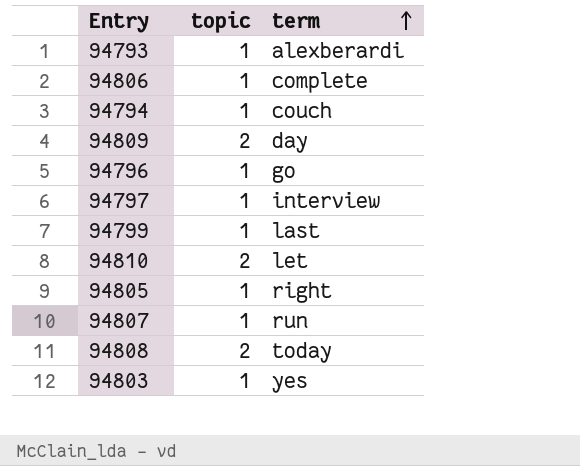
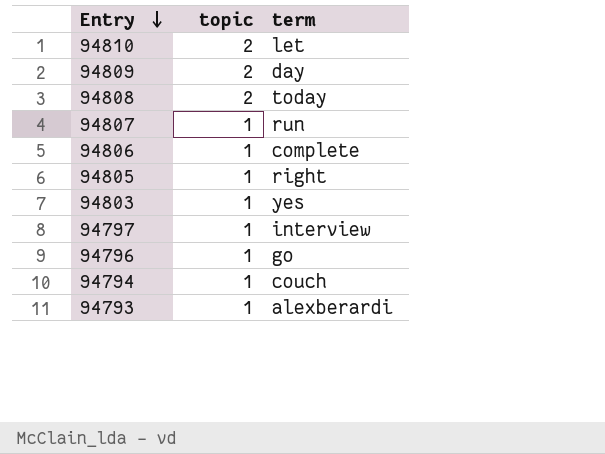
row order: term ascending -> Entry descending
row 94799: 1 | last -> none

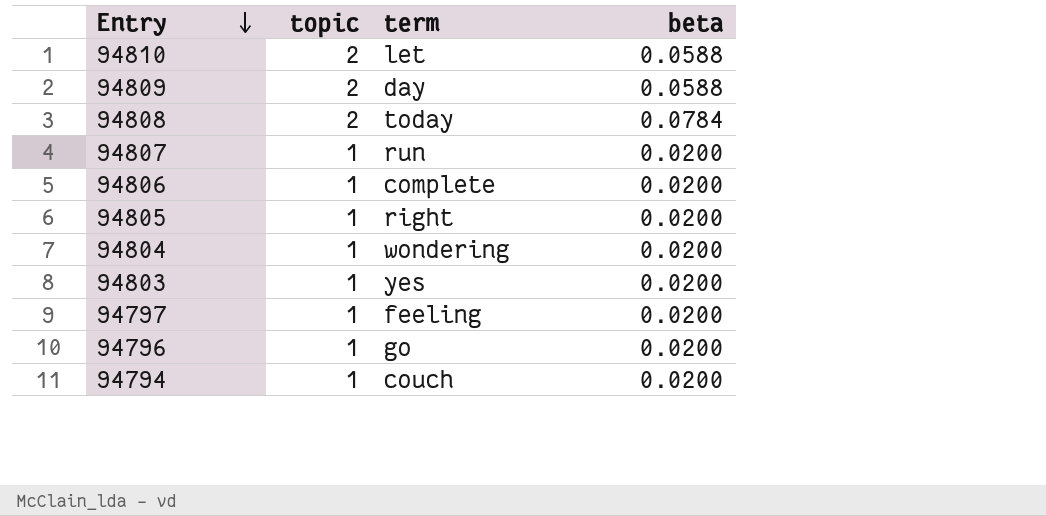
column beta | position: none -> 4
row 94793: 1 | alexberardi -> none
row 94804: none -> 1 | wondering | 0.0200
94797 | term: interview -> feeling

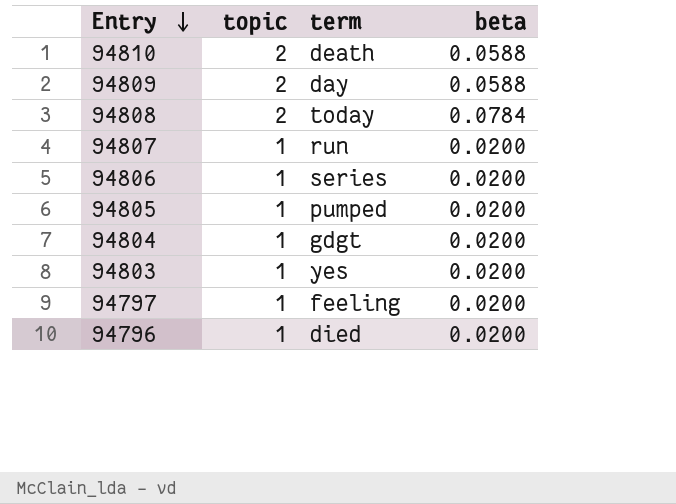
row 94794: 1 | couch | 0.0200 -> none
94810 | term: let -> death
94806 | term: complete -> series
94805 | term: right -> pumped
94804 | term: wondering -> gdgt
94796 | term: go -> died

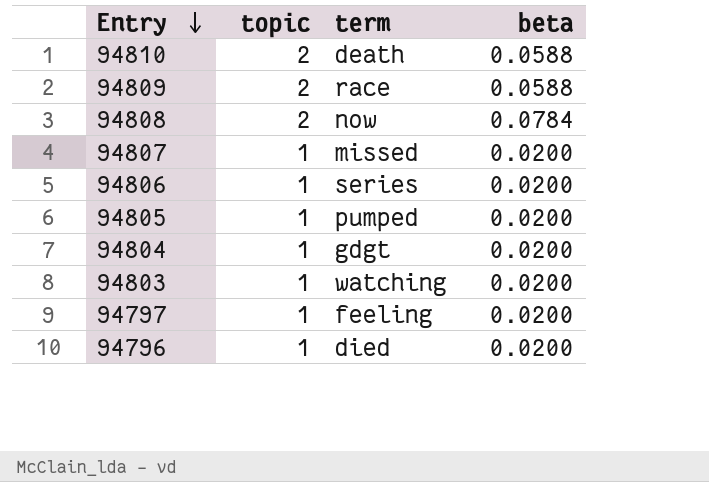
94809 | term: day -> race
94808 | term: today -> now
94807 | term: run -> missed
94803 | term: yes -> watching

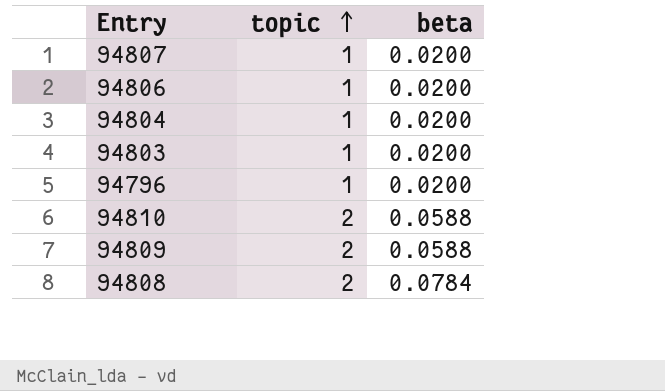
row order: Entry descending -> topic ascending
column term | position: 3 -> none
row 94805: 1 | pumped | 0.0200 -> none
row 94797: 1 | feeling | 0.0200 -> none

